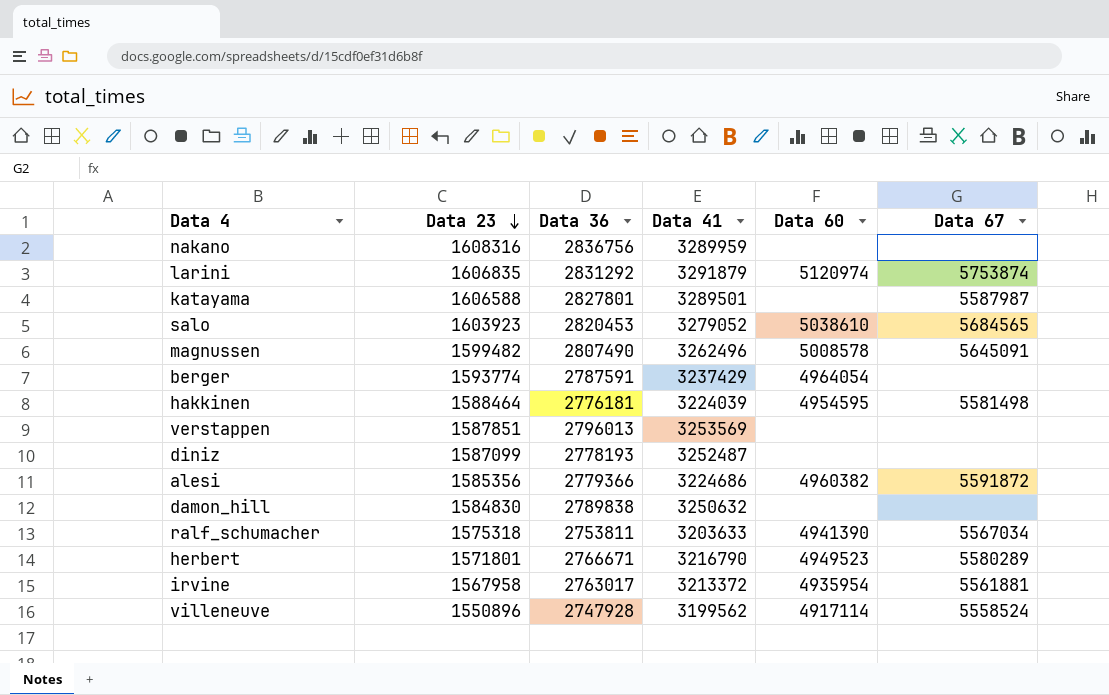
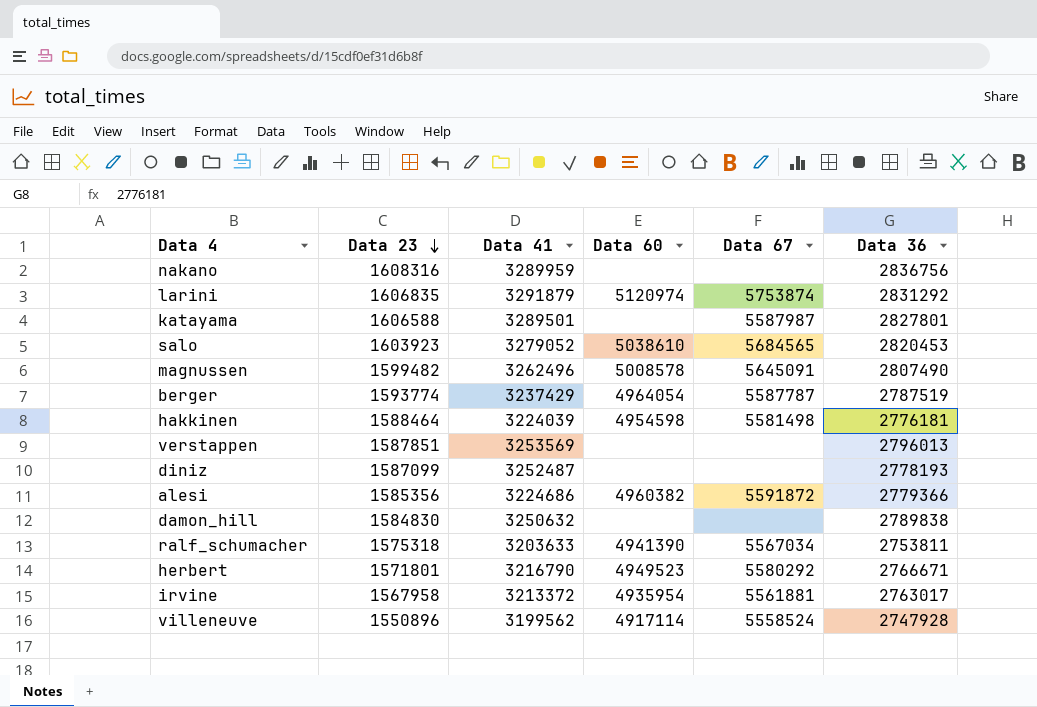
column Data 36 | position: 3 -> 6
berger | Data 67: none -> 5587787
berger | Data 36: 2787591 -> 2787519
hakkinen | Data 60: 4954595 -> 4954598
herbert | Data 67: 5580289 -> 5580292

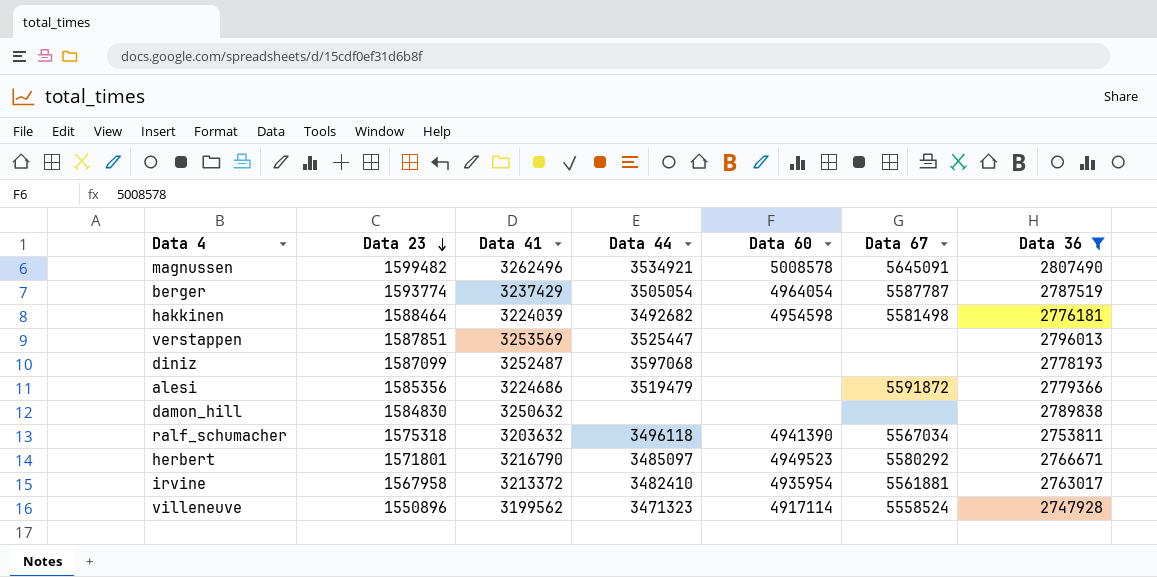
filter: none -> Data 36 <= 2807490
column Data 44 | position: none -> 4
alesi | Data 60: 4960382 -> none
ralf_schumacher | Data 41: 3203633 -> 3203632

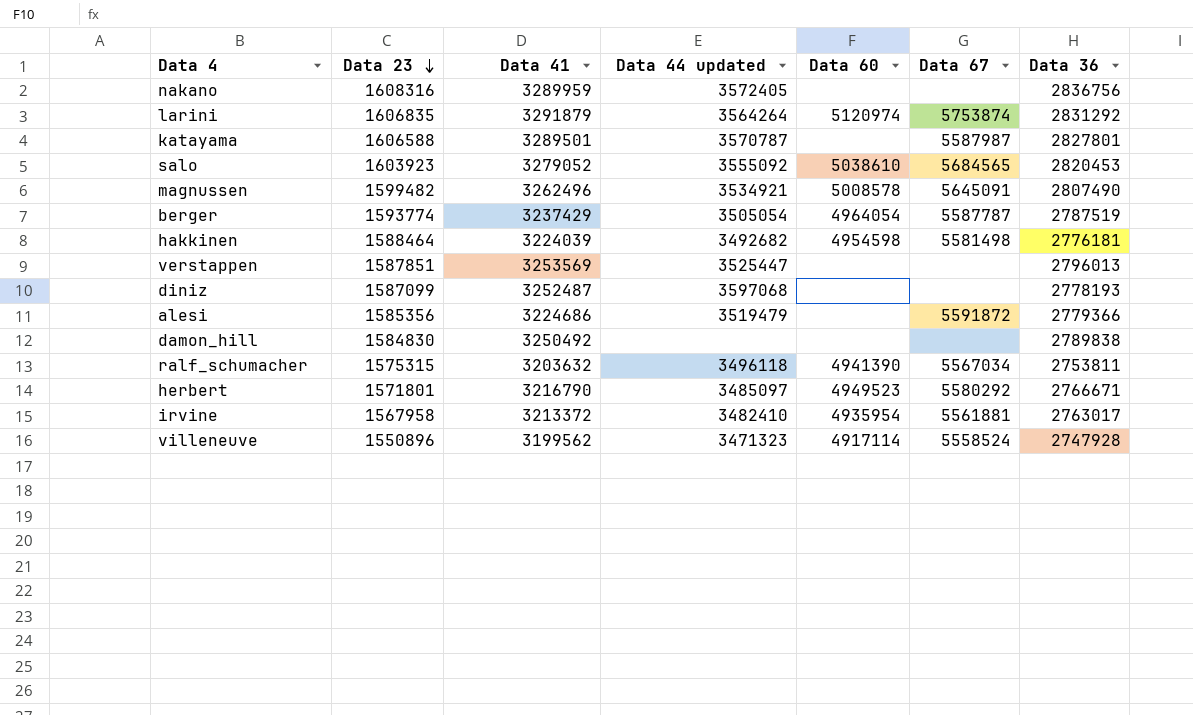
filter: Data 36 <= 2807490 -> none
column name: Data 44 -> Data 44 updated
damon_hill | Data 41: 3250632 -> 3250492
ralf_schumacher | Data 23: 1575318 -> 1575315

